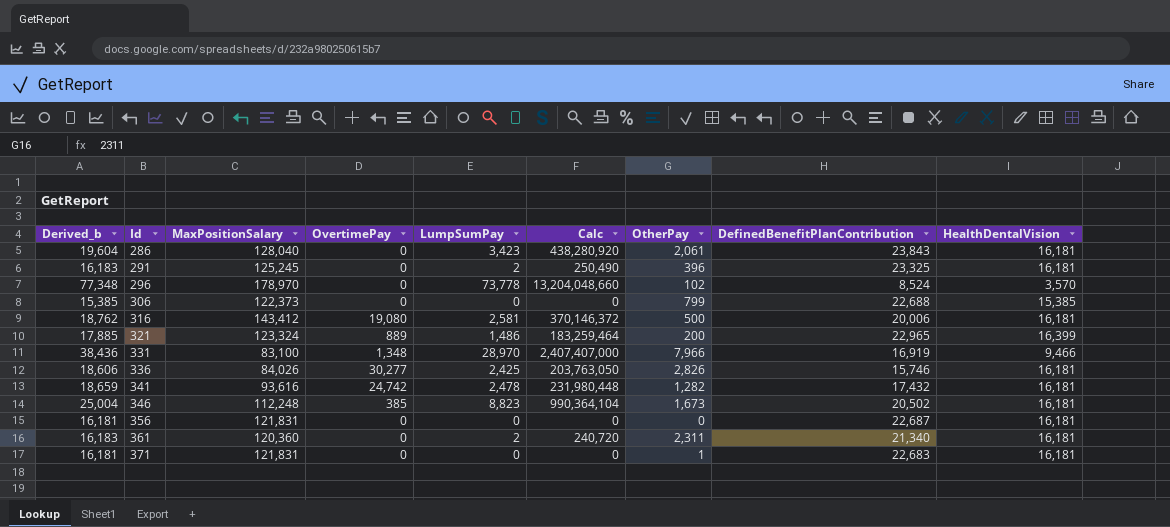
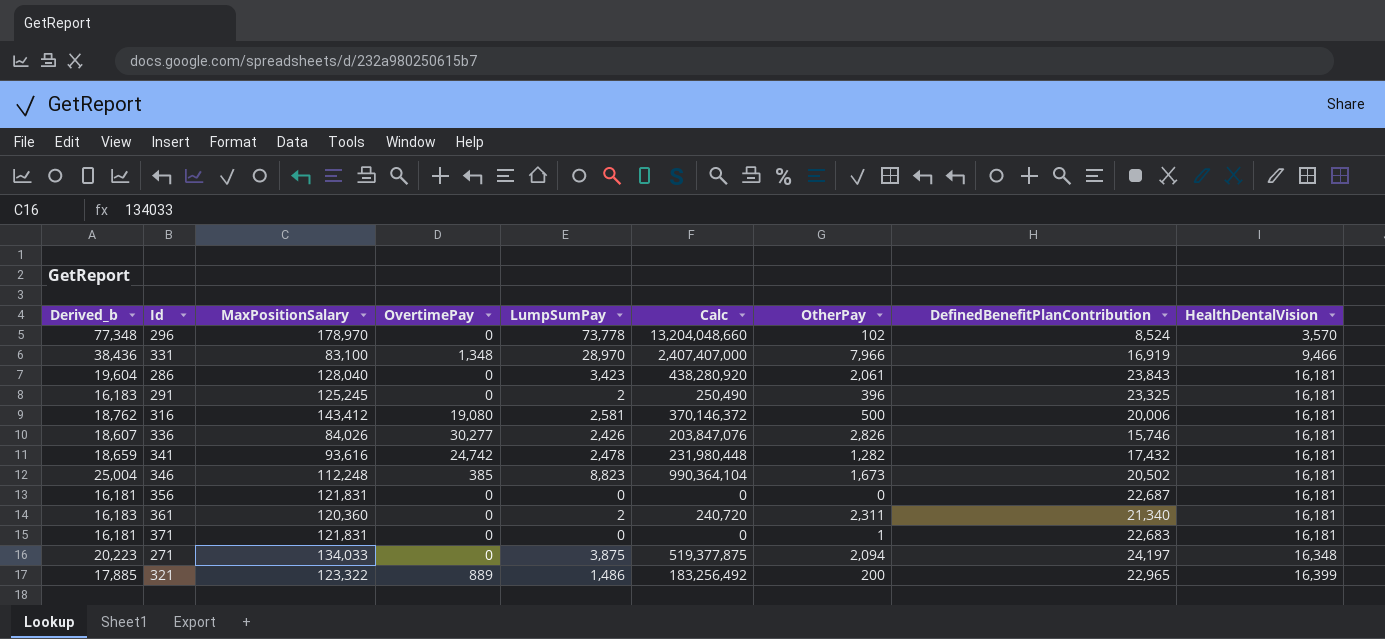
row order: Id ascending -> HealthDentalVision ascending
row 306: 15,385 | 122,373 | 0 | 0 | 0 | 799 | 22,688 | 15,385 -> none
336 | Derived_b: 18,606 -> 18,607
336 | LumpSumPay: 2,425 -> 2,426
336 | Calc: 203,763,050 -> 203,847,076
row 271: none -> 20,223 | 134,033 | 0 | 3,875 | 519,377,875 | 2,094 | 24,197 | 16,348
321 | MaxPositionSalary: 123,324 -> 123,322
321 | Calc: 183,259,464 -> 183,256,492

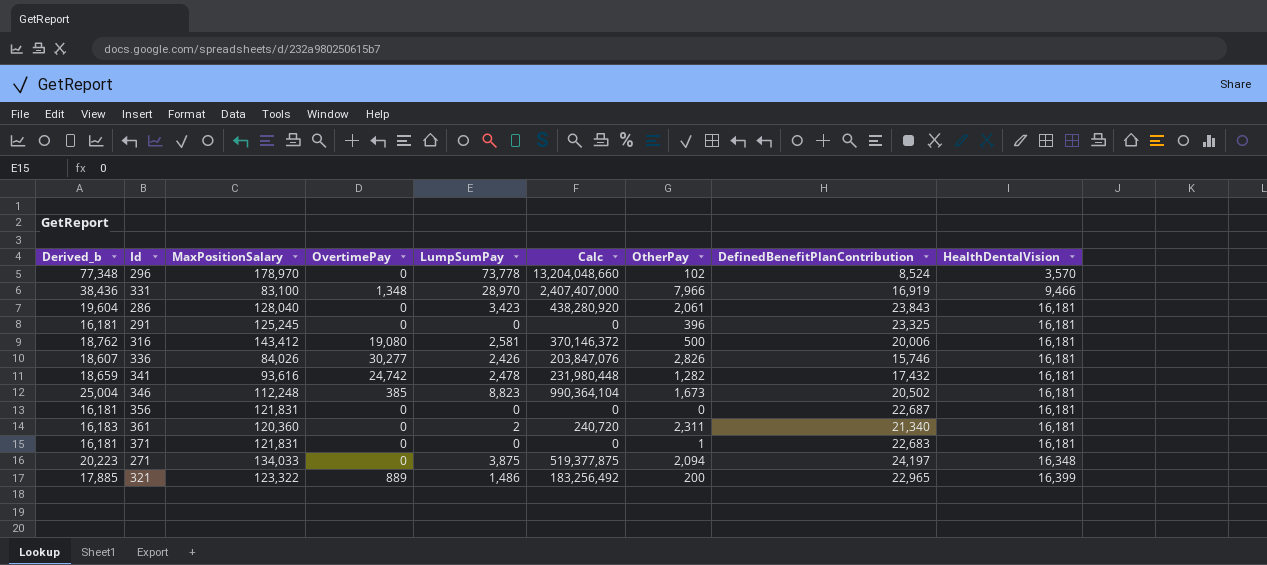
291 | Derived_b: 16,183 -> 16,181
291 | LumpSumPay: 2 -> 0
291 | Calc: 250,490 -> 0

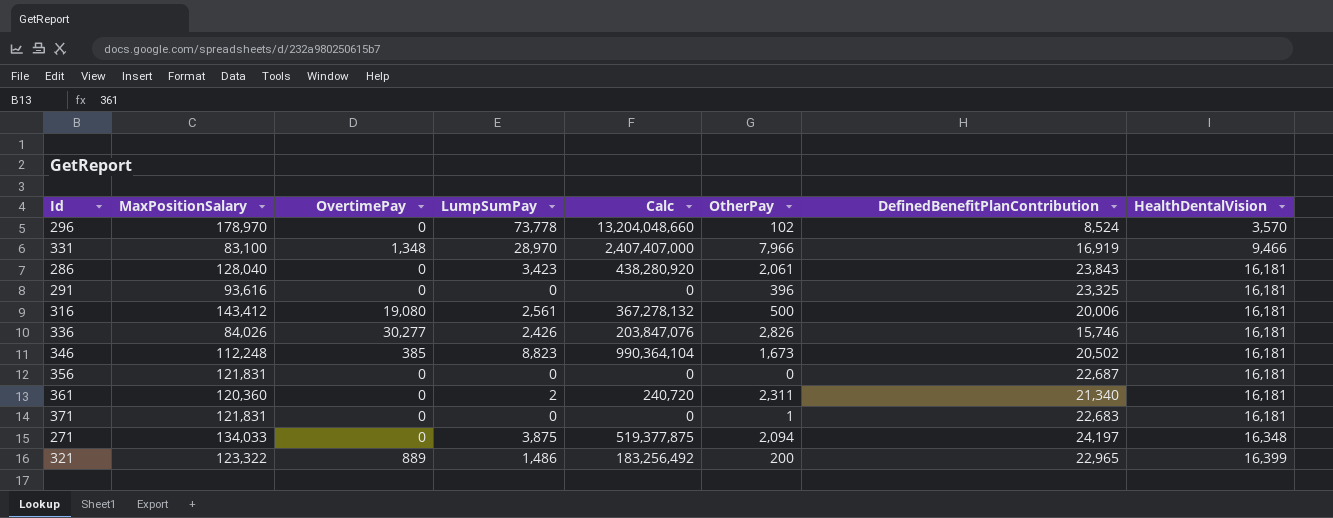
column Derived_b | formula: [LumpSumPay] + [HealthDentalVision] -> none
row 341: 18,659 | 93,616 | 24,742 | 2,478 | 231,980,448 | 1,282 | 17,432 | 16,181 -> none
291 | MaxPositionSalary: 125,245 -> 93,616
316 | LumpSumPay: 2,581 -> 2,561
316 | Calc: 370,146,372 -> 367,278,132

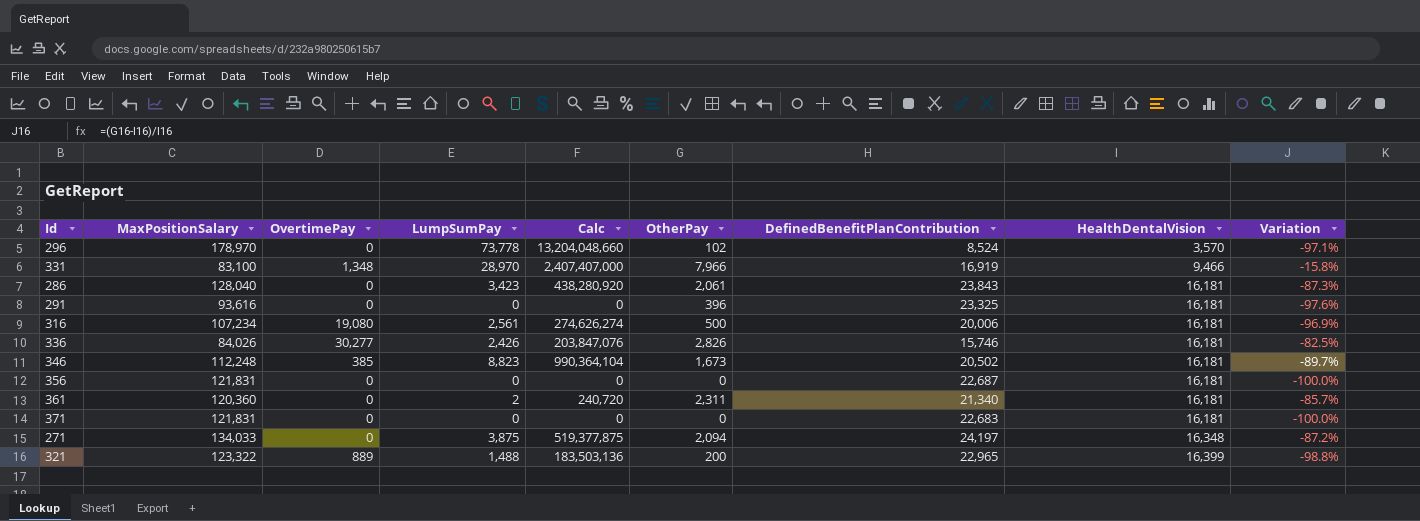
column Variation | formula: none -> ([OtherPay] - [HealthDentalVision]) / [HealthDentalVision]
316 | MaxPositionSalary: 143,412 -> 107,234
316 | Calc: 367,278,132 -> 274,626,274
371 | OtherPay: 1 -> 0
321 | LumpSumPay: 1,486 -> 1,488
321 | Calc: 183,256,492 -> 183,503,136

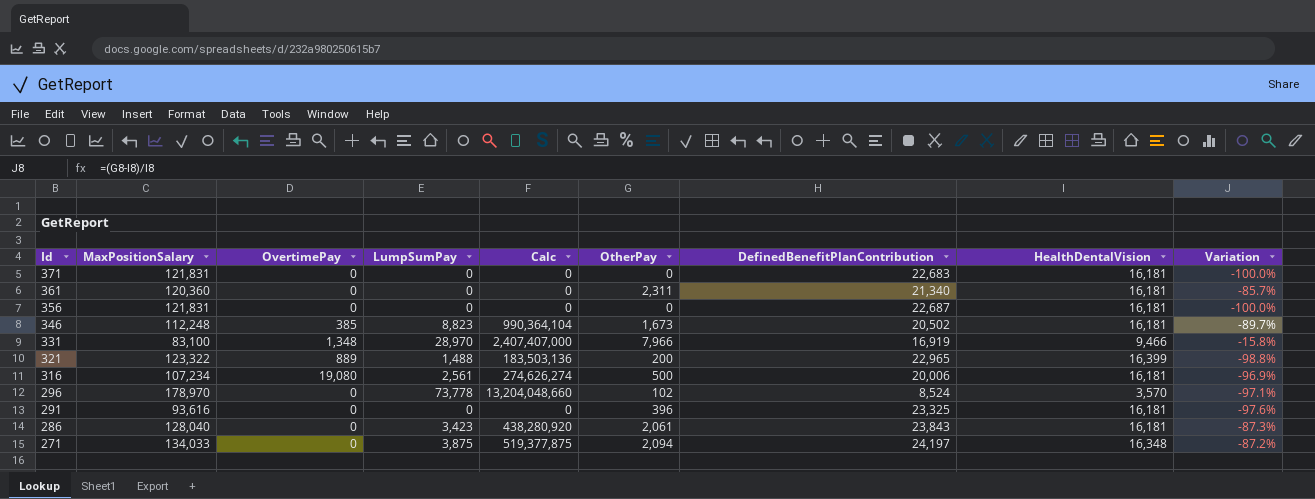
row order: HealthDentalVision ascending -> Id descending
row 336: 84,026 | 30,277 | 2,426 | 203,847,076 | 2,826 | 15,746 | 16,181 | -82.5% -> none
361 | LumpSumPay: 2 -> 0
361 | Calc: 240,720 -> 0

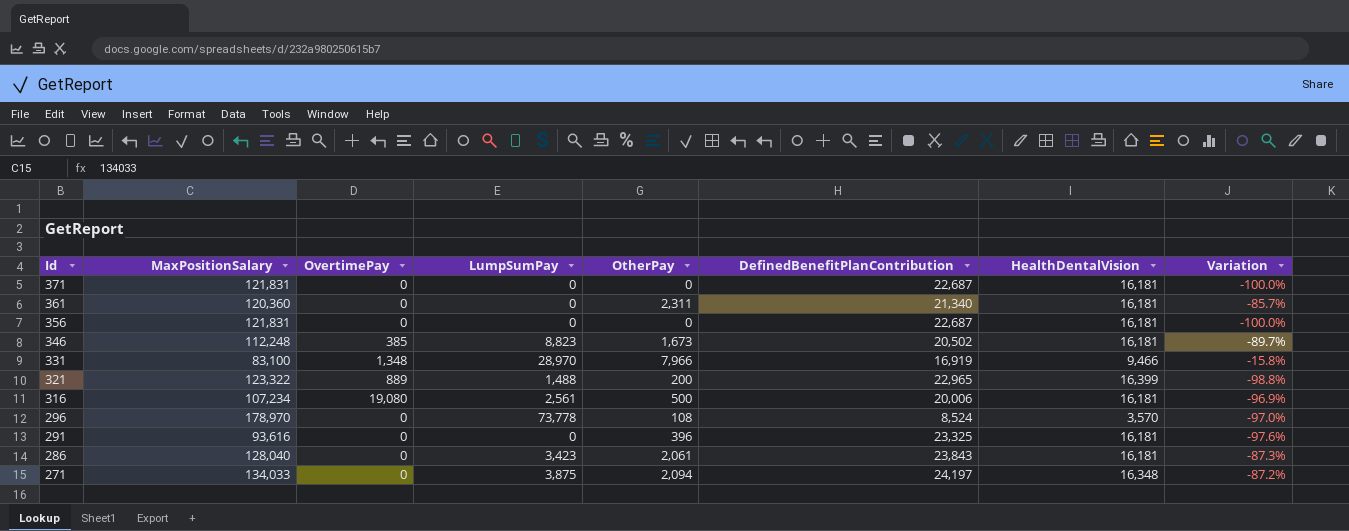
column Calc | formula: [MaxPositionSalary] * [LumpSumPay] -> none
371 | DefinedBenefitPlanContribution: 22,683 -> 22,687
296 | OtherPay: 102 -> 108
296 | Variation: -97.1% -> -97.0%

